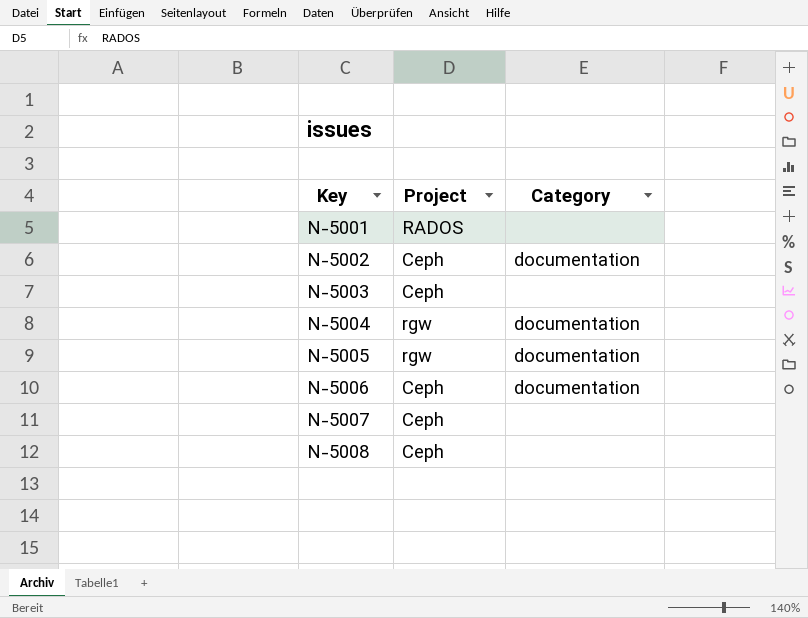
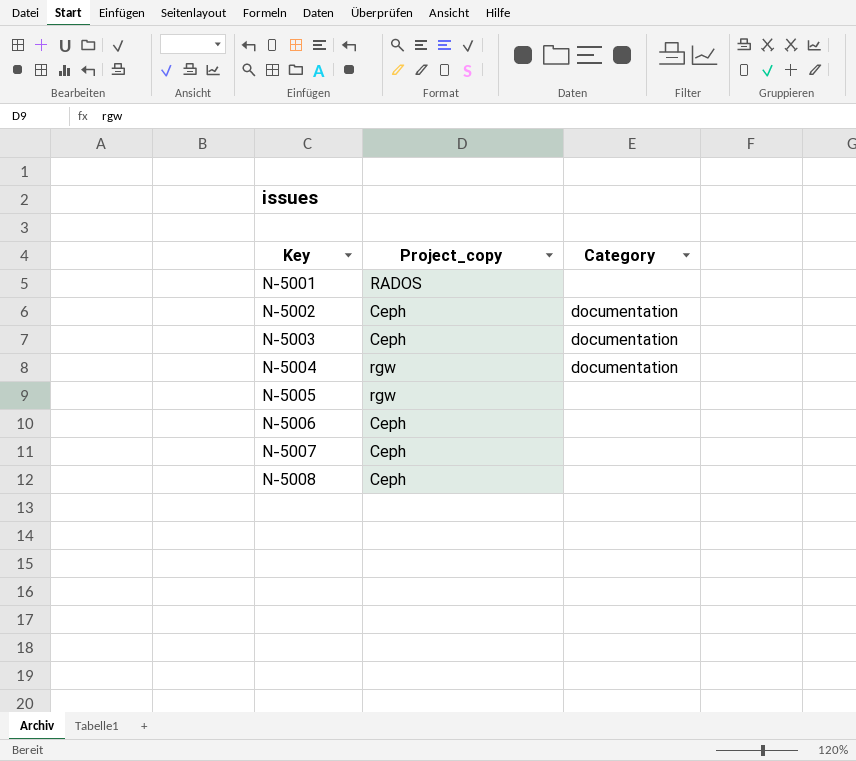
column name: Project -> Project_copy
N-5003 | Category: none -> documentation
N-5005 | Category: documentation -> none
N-5006 | Category: documentation -> none

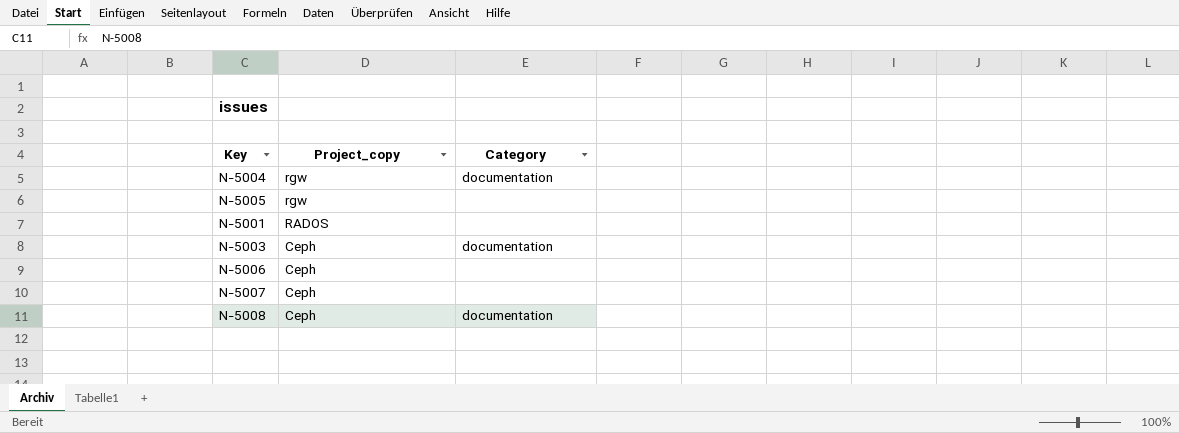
row order: Key ascending -> Project_copy descending
row N-5002: Ceph | documentation -> none
N-5008 | Category: none -> documentation

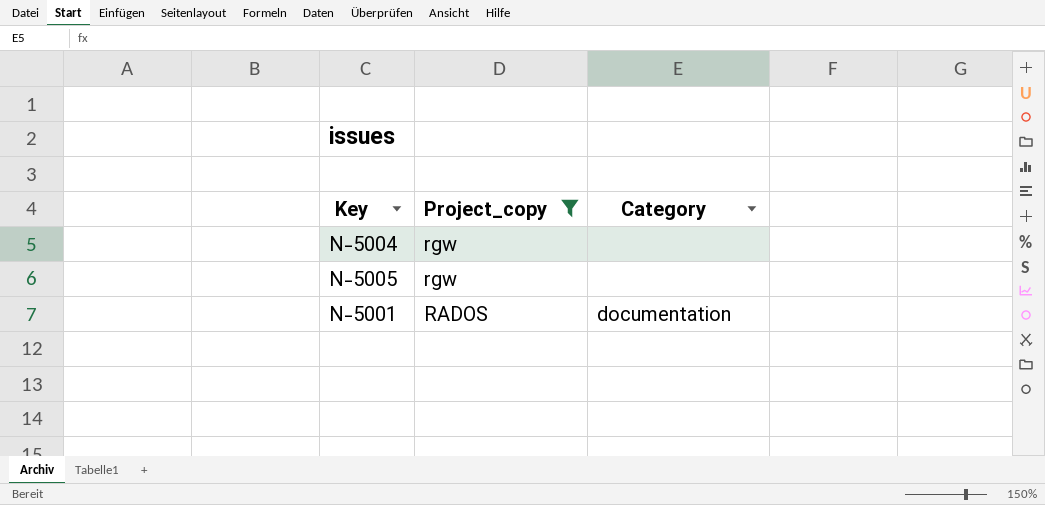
filter: none -> Project_copy != Ceph
N-5004 | Category: documentation -> none
N-5001 | Category: none -> documentation

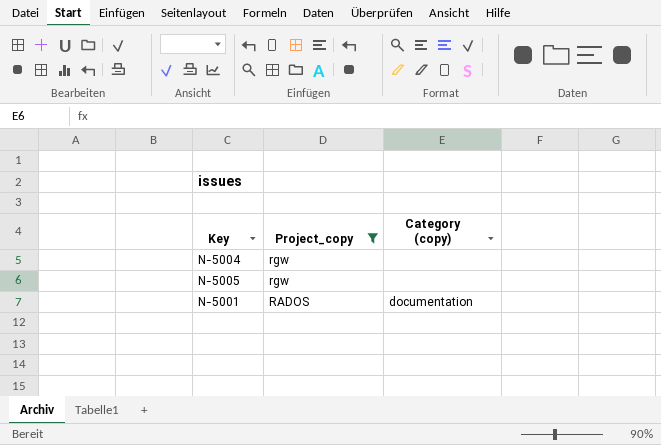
column name: Category -> Category (copy)

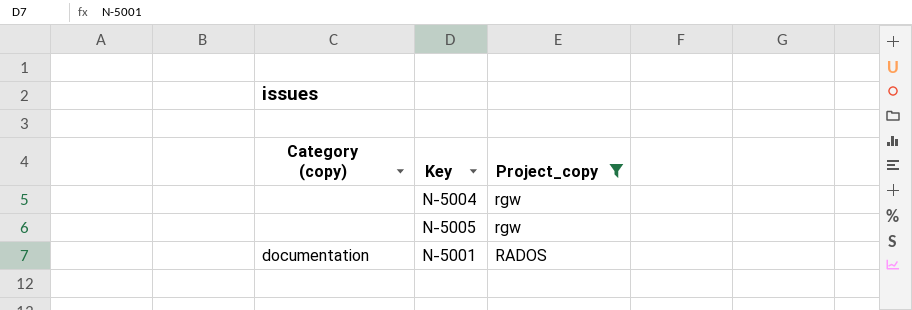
column Category (copy) | position: 3 -> 1

